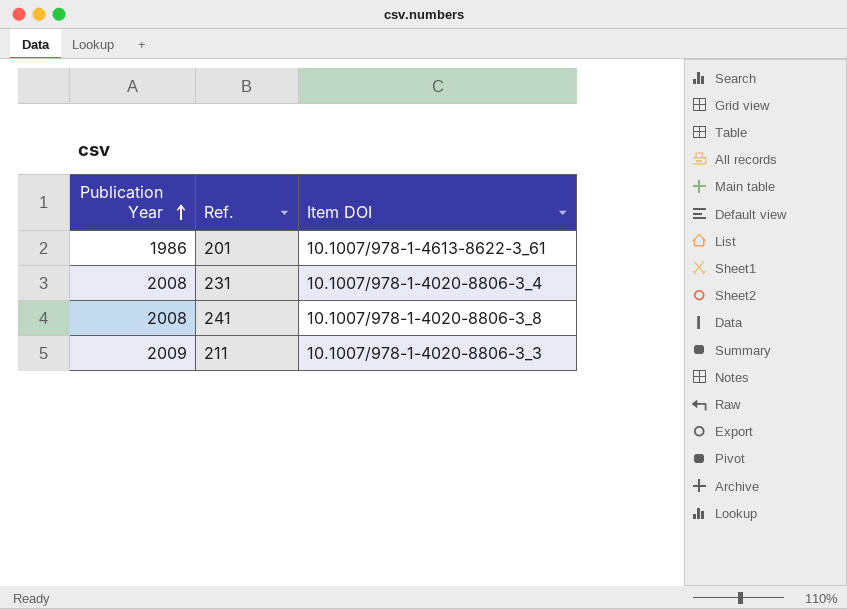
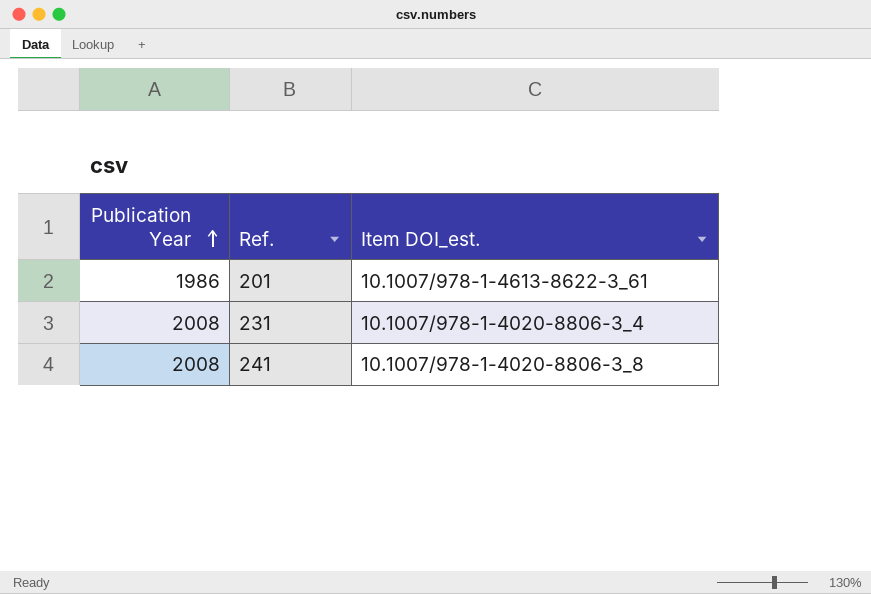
column name: Item DOI -> Item DOI_est.
row 211: 2009 | 10.1007/978-1-4020-8806-3_3 -> none

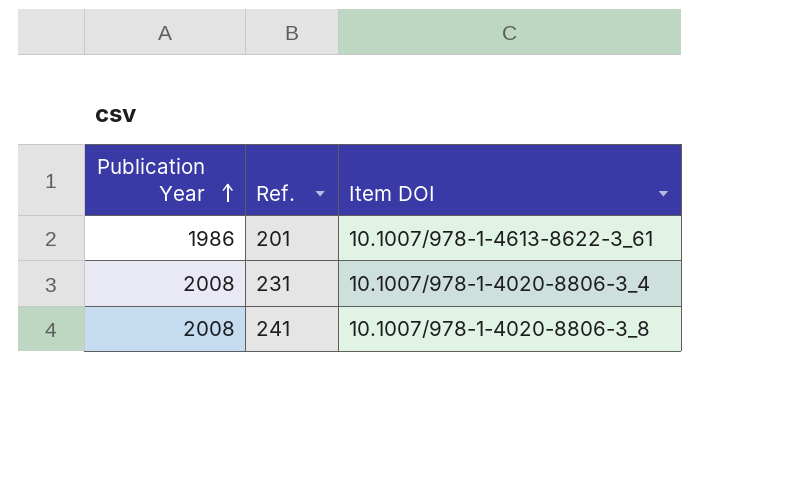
column name: Item DOI_est. -> Item DOI

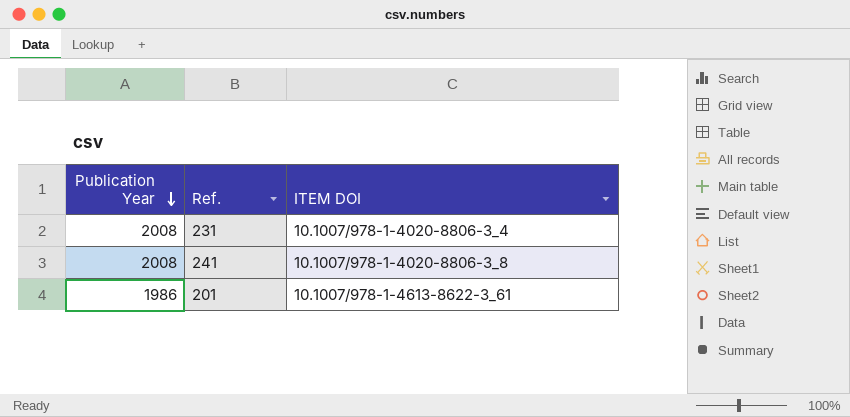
row order: Publication Year ascending -> Publication Year descending
column name: Item DOI -> ITEM DOI

